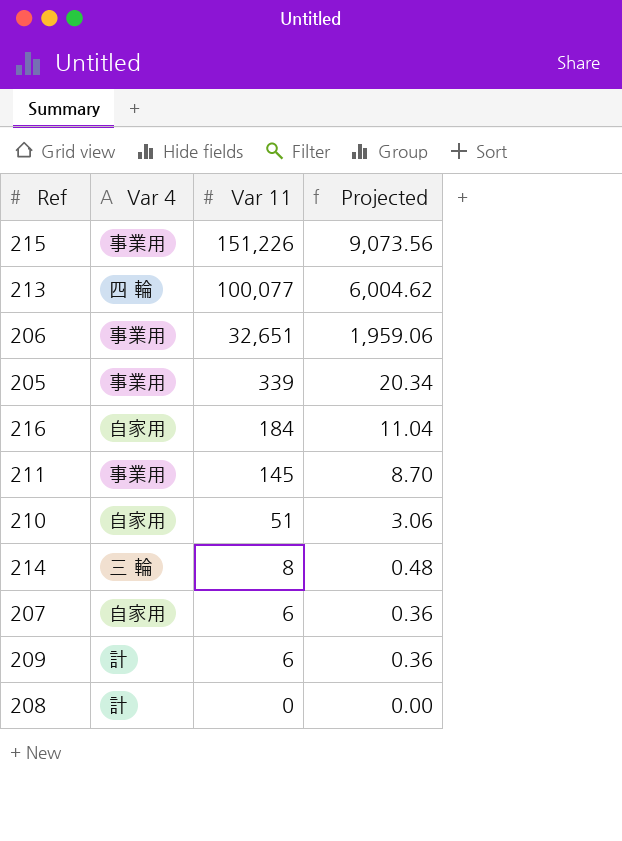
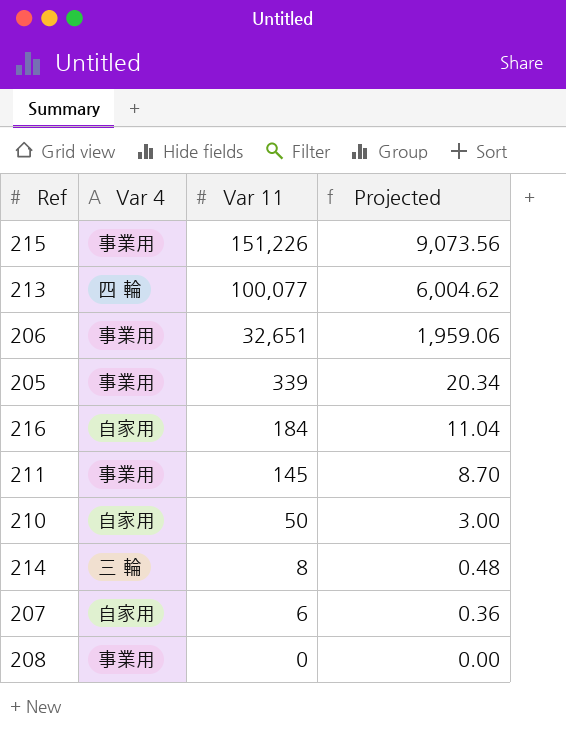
row 209: 計 | 6 | 0.36 -> none
210 | Var 11: 51 -> 50
210 | Projected: 3.06 -> 3.00
208 | Var 4: 計 -> 事業用

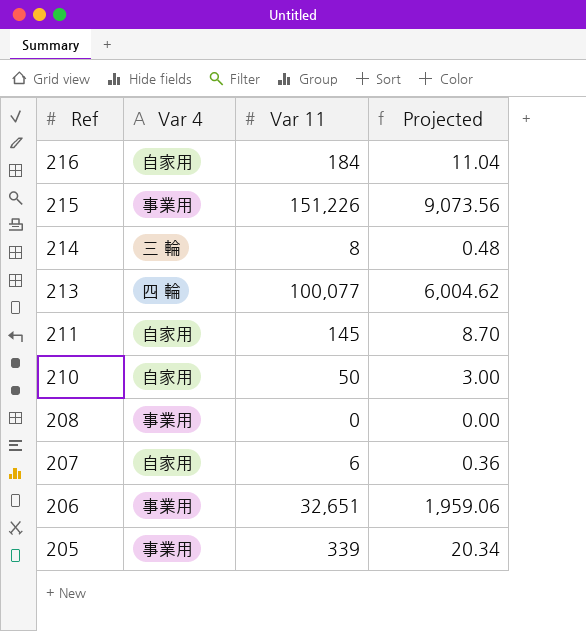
row order: Var 11 descending -> Ref descending
211 | Var 4: 事業用 -> 自家用

